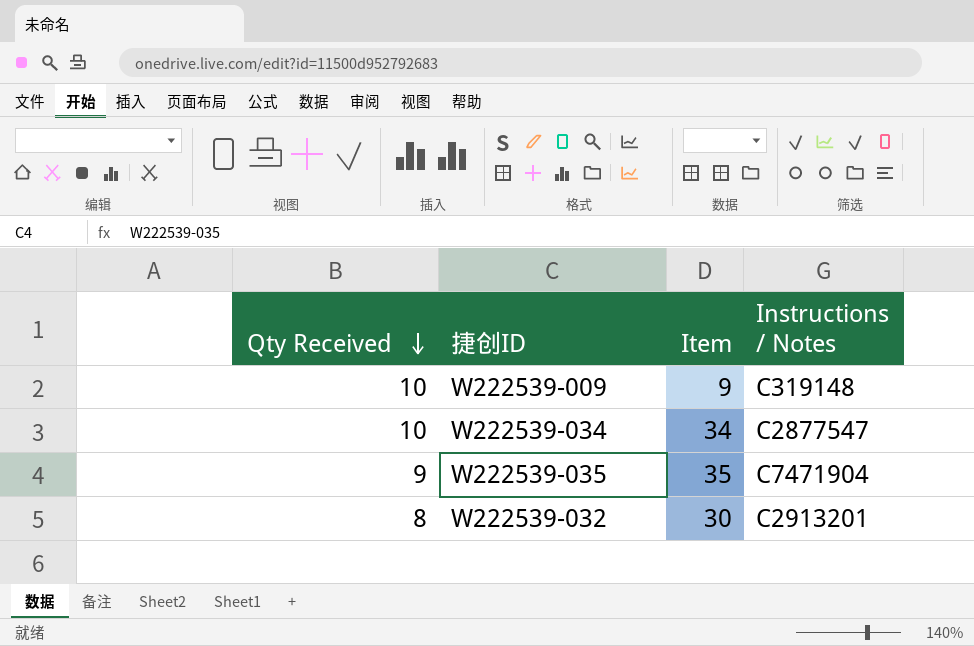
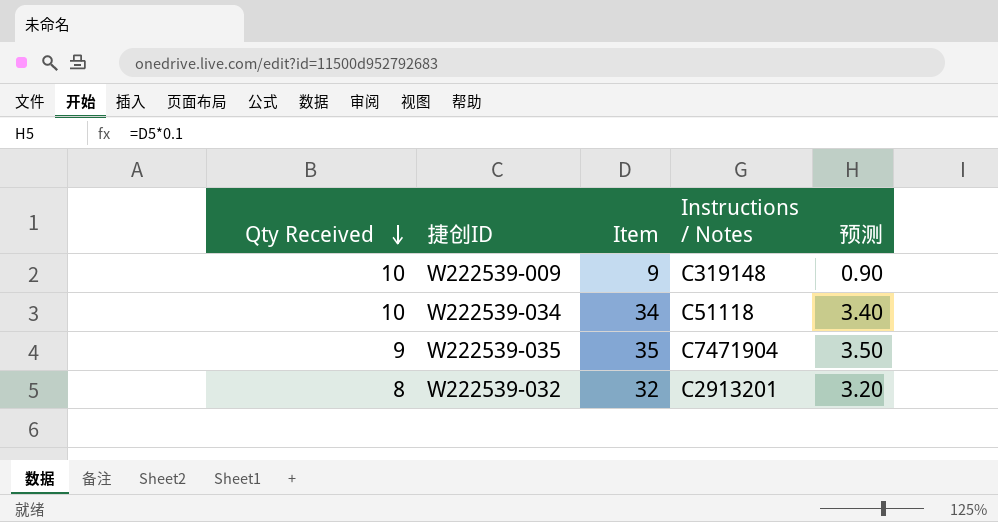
column 预测 | formula: none -> [Item] * 0.1
W222539-034 | Instructions / Notes: C2877547 -> C51118
W222539-032 | Item: 30 -> 32

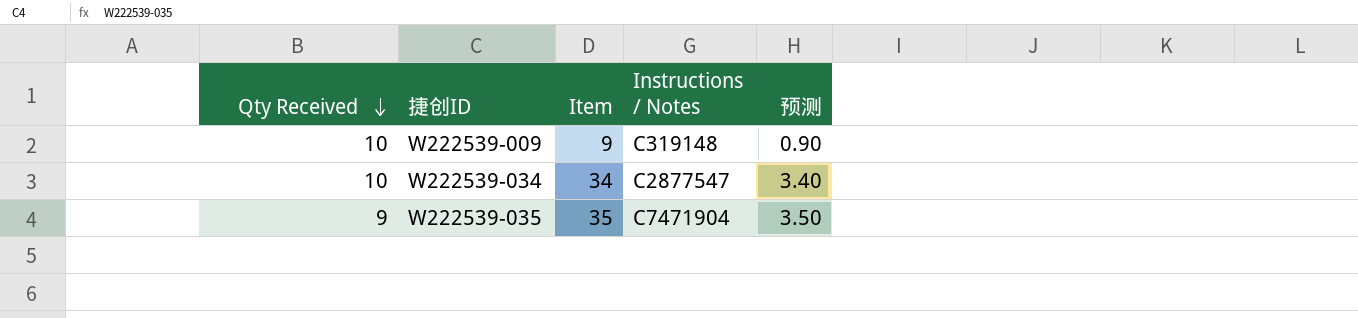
row W222539-032: 8 | 32 | C2913201 | 3.20 -> none
W222539-034 | Instructions / Notes: C51118 -> C2877547

